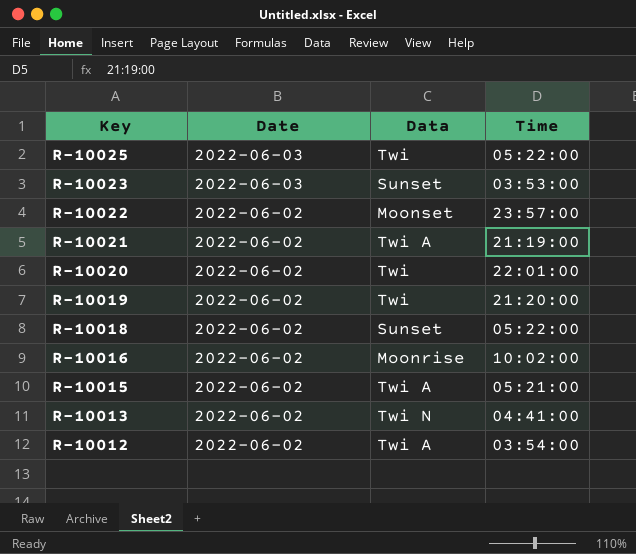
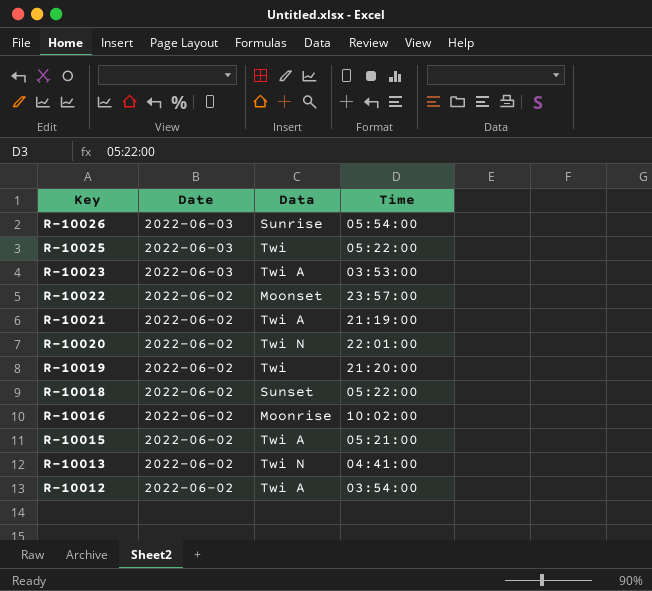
row R-10026: none -> 2022-06-03 | Sunrise | 05:54:00
R-10023 | Data: Sunset -> Twi A
R-10020 | Data: Twi -> Twi N

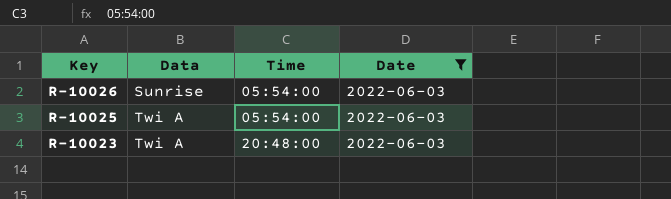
filter: none -> Date = 2022-06-03
column Date | position: 2 -> 4
R-10025 | Data: Twi -> Twi A
R-10025 | Time: 05:22:00 -> 05:54:00
R-10023 | Time: 03:53:00 -> 20:48:00

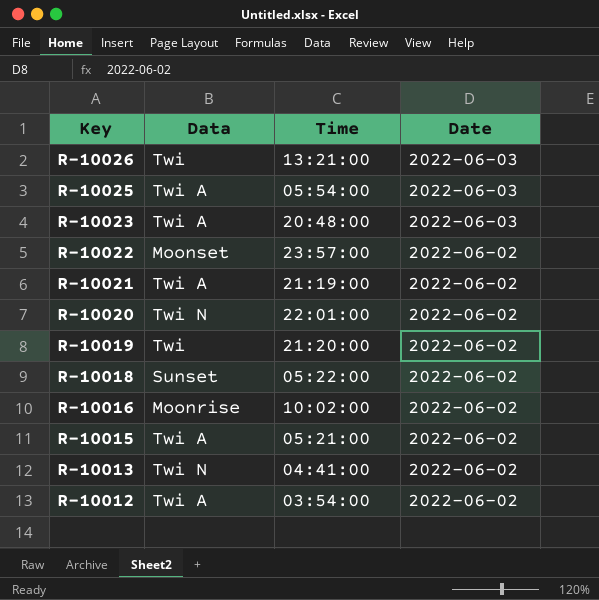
filter: Date = 2022-06-03 -> none
R-10026 | Data: Sunrise -> Twi
R-10026 | Time: 05:54:00 -> 13:21:00

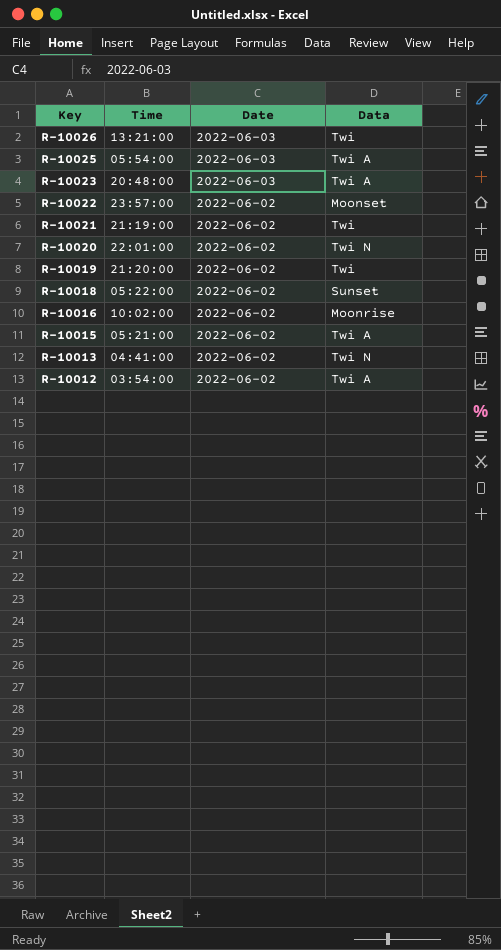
column Data | position: 2 -> 4
R-10021 | Data: Twi A -> Twi

